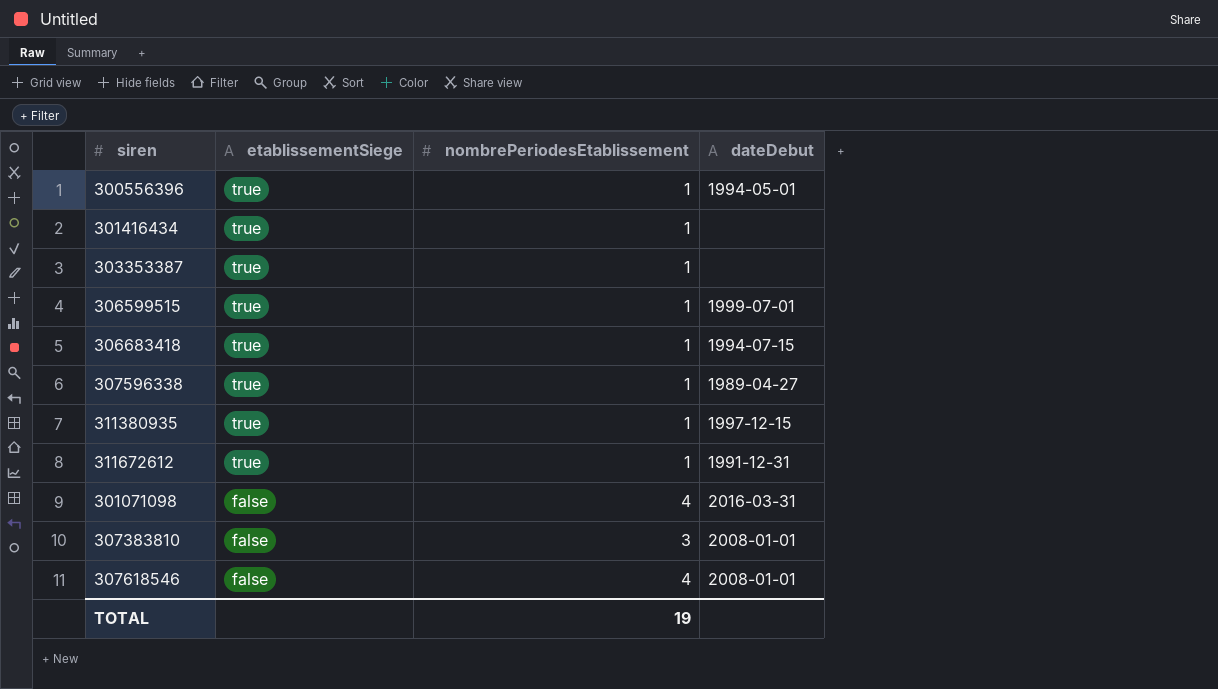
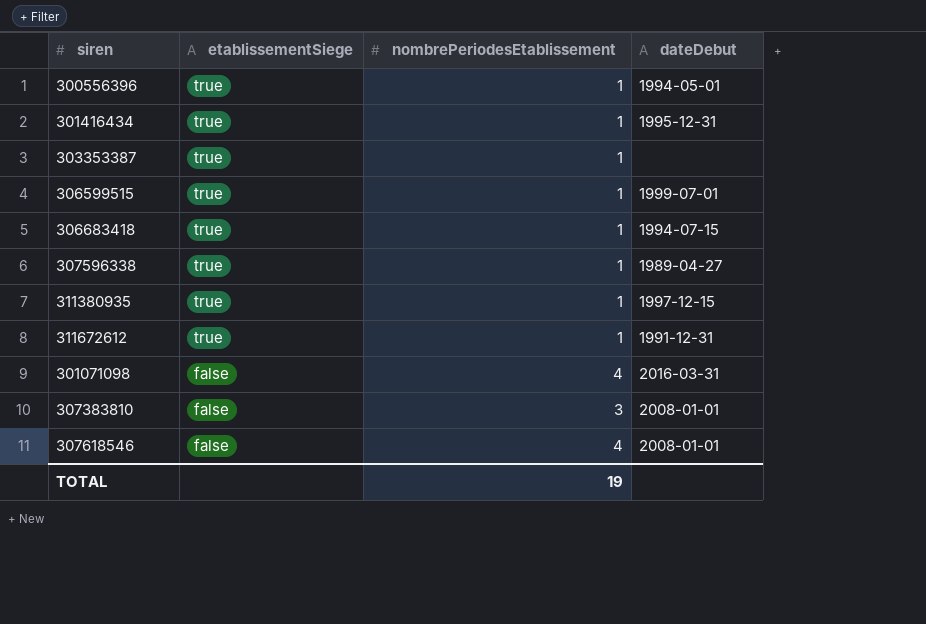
301416434 | dateDebut: none -> 1995-12-31

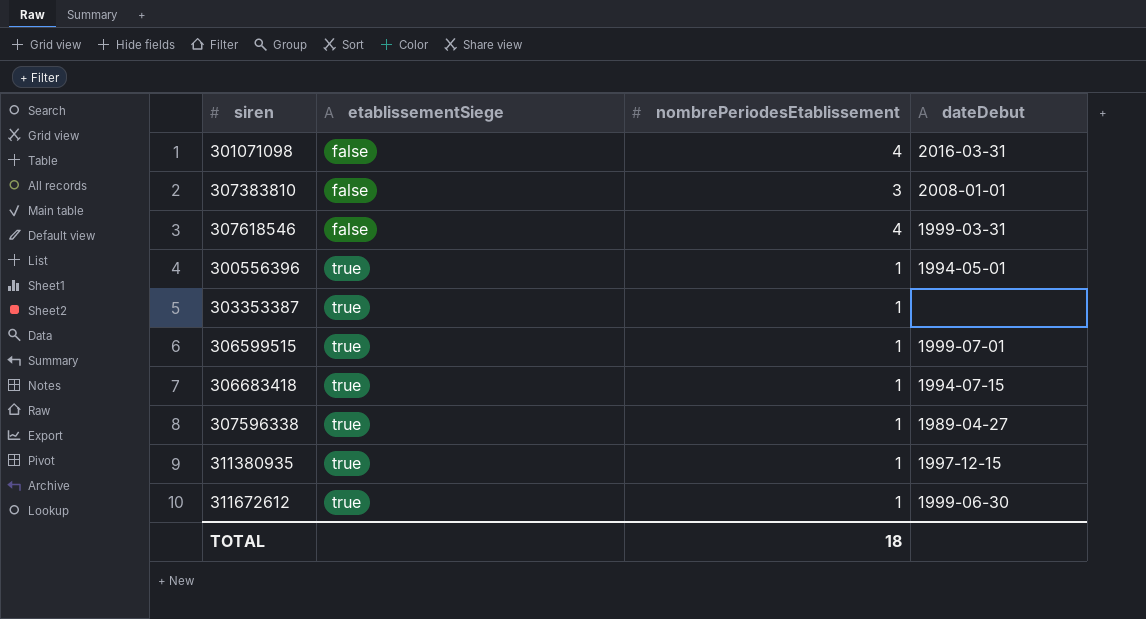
row order: etablissementSiege descending -> etablissementSiege ascending
row 301416434: true | 1 | 1995-12-31 -> none
307618546 | dateDebut: 2008-01-01 -> 1999-03-31
311672612 | dateDebut: 1991-12-31 -> 1999-06-30
TOTAL | nombrePeriodesEtablissement: 19 -> 18

